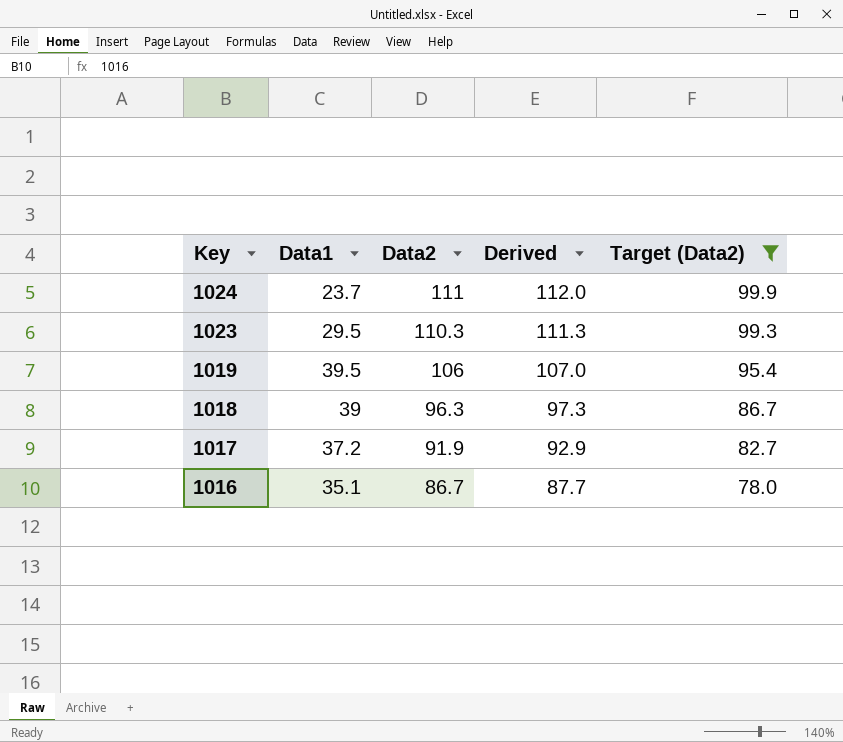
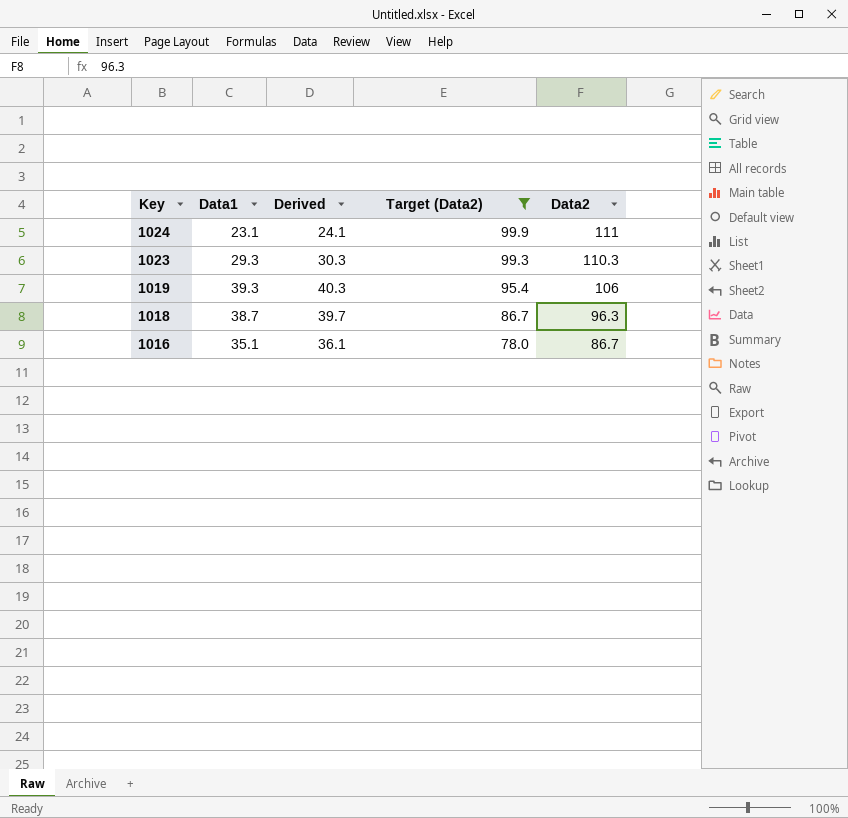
column Derived | formula: [Data2] + 1 -> [Data1] + 1
column Data2 | position: 3 -> 5
row 1017: 37.2 | 91.9 | 92.9 | 82.7 -> none
1024 | Data1: 23.7 -> 23.1
1023 | Data1: 29.5 -> 29.3
1019 | Data1: 39.5 -> 39.3
1018 | Data1: 39 -> 38.7

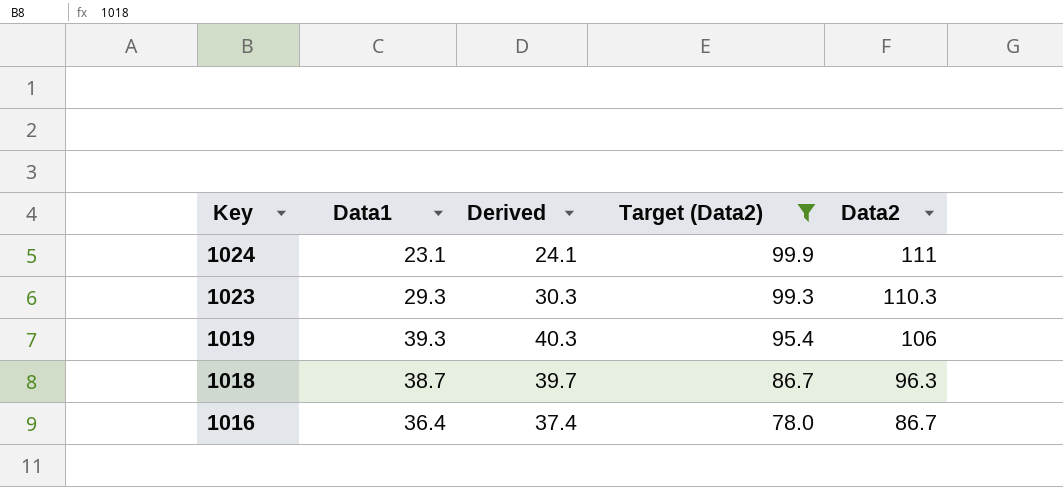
1016 | Data1: 35.1 -> 36.4
1016 | Derived: 36.1 -> 37.4

